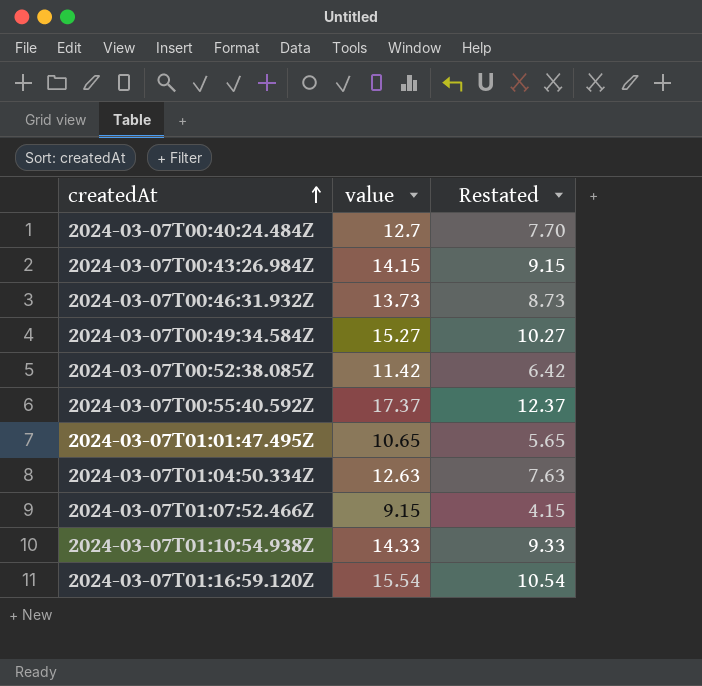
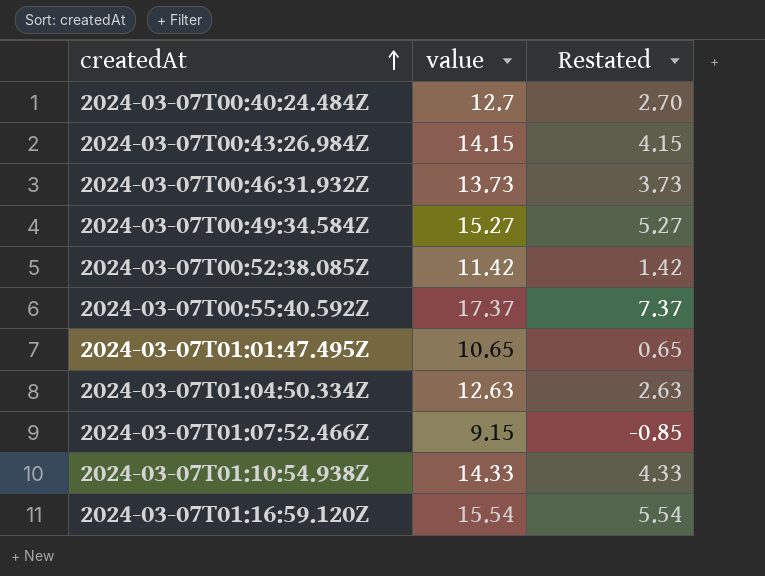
column Restated | formula: [value] - 5 -> [value] - 10

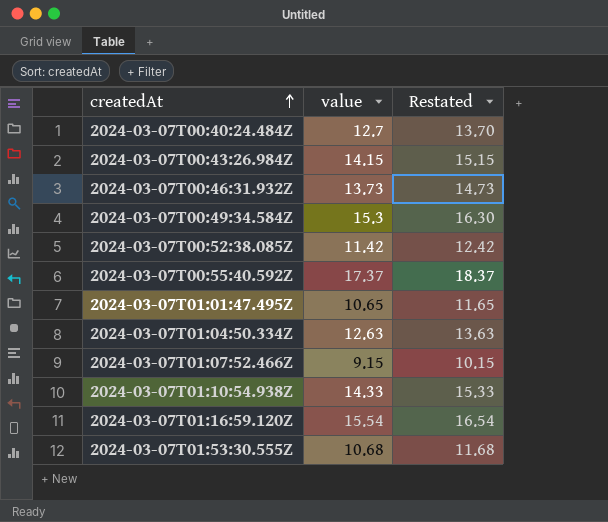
column Restated | formula: [value] - 10 -> [value] + 1
2024-03-07T00:49:34.584Z | value: 15.27 -> 15.3
row 2024-03-07T01:53:30.555Z: none -> 10.68 | 11.68

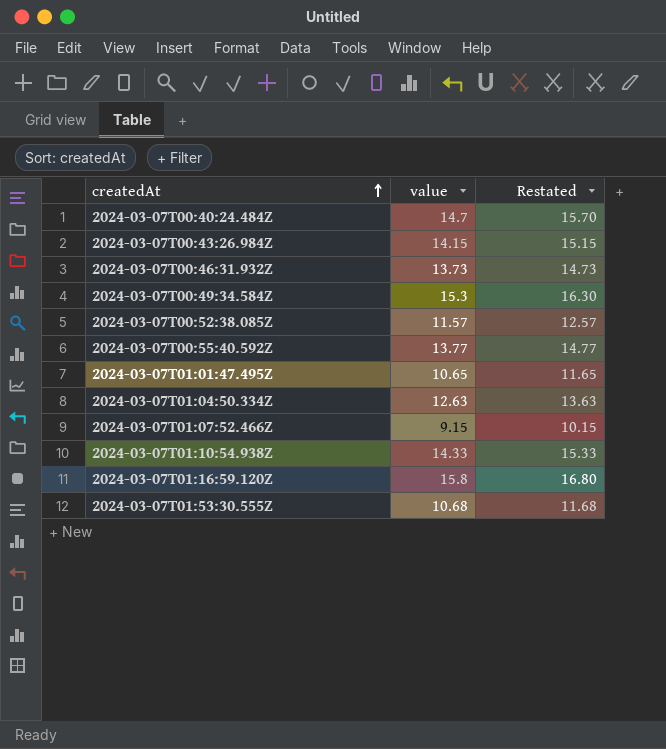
2024-03-07T00:40:24.484Z | value: 12.7 -> 14.7
2024-03-07T00:40:24.484Z | Restated: 13.70 -> 15.70
2024-03-07T00:52:38.085Z | value: 11.42 -> 11.57
2024-03-07T00:52:38.085Z | Restated: 12.42 -> 12.57
2024-03-07T00:55:40.592Z | value: 17.37 -> 13.77
2024-03-07T00:55:40.592Z | Restated: 18.37 -> 14.77
2024-03-07T01:16:59.120Z | value: 15.54 -> 15.8
2024-03-07T01:16:59.120Z | Restated: 16.54 -> 16.80

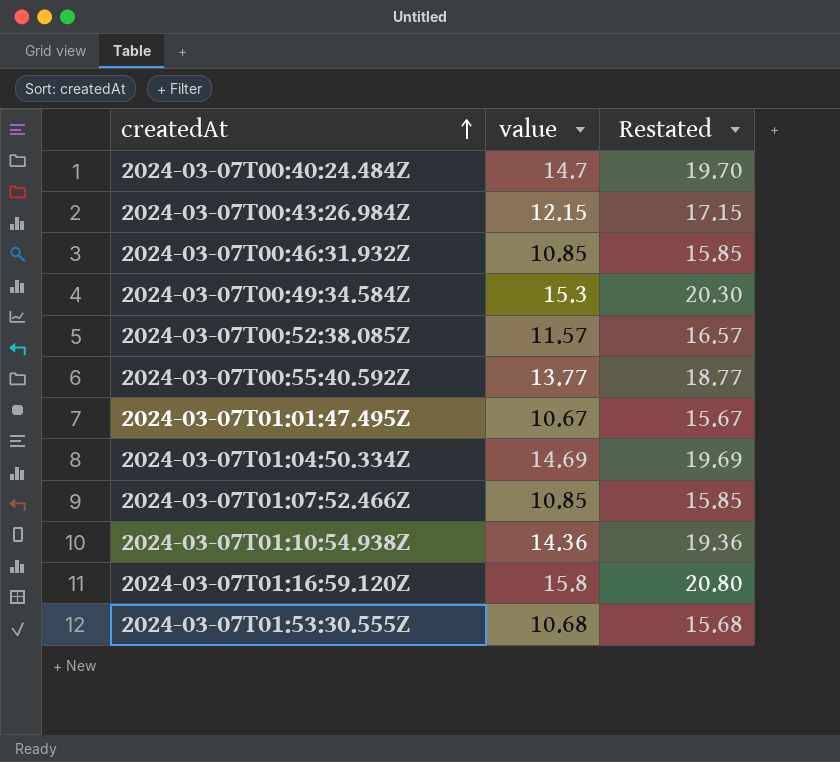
column Restated | formula: [value] + 1 -> [value] + 5
2024-03-07T00:43:26.984Z | value: 14.15 -> 12.15
2024-03-07T00:46:31.932Z | value: 13.73 -> 10.85
2024-03-07T01:01:47.495Z | value: 10.65 -> 10.67
2024-03-07T01:04:50.334Z | value: 12.63 -> 14.69
2024-03-07T01:07:52.466Z | value: 9.15 -> 10.85
2024-03-07T01:10:54.938Z | value: 14.33 -> 14.36

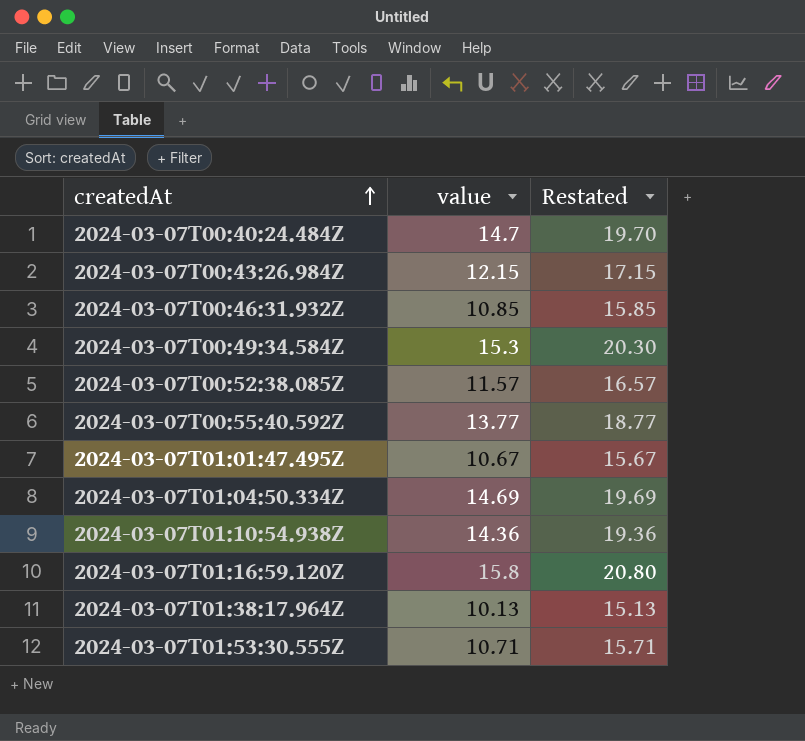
row 2024-03-07T01:07:52.466Z: 10.85 | 15.85 -> none
row 2024-03-07T01:38:17.964Z: none -> 10.13 | 15.13
2024-03-07T01:53:30.555Z | value: 10.68 -> 10.71
2024-03-07T01:53:30.555Z | Restated: 15.68 -> 15.71

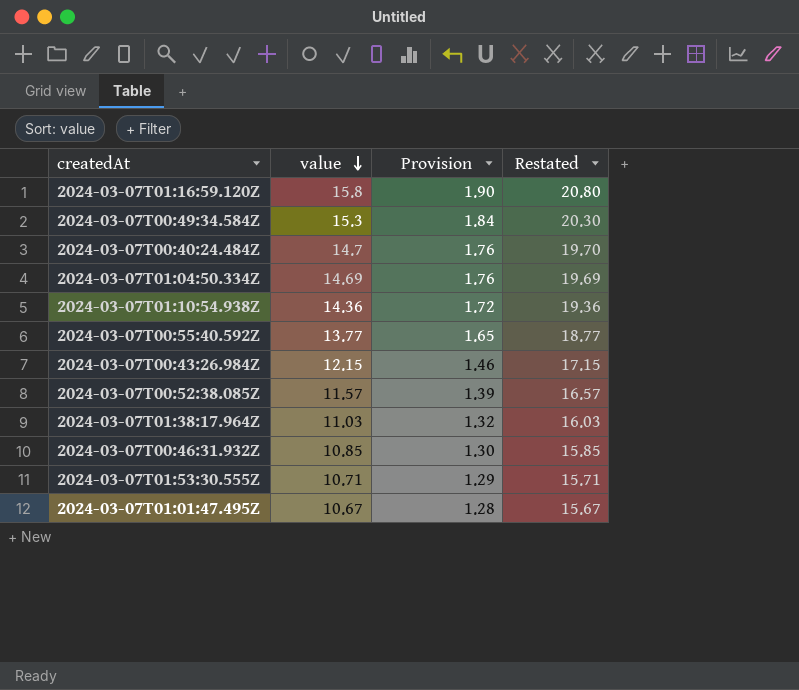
row order: createdAt ascending -> value descending
column Provision | formula: none -> [value] * 0.12
2024-03-07T01:38:17.964Z | value: 10.13 -> 11.03
2024-03-07T01:38:17.964Z | Restated: 15.13 -> 16.03

